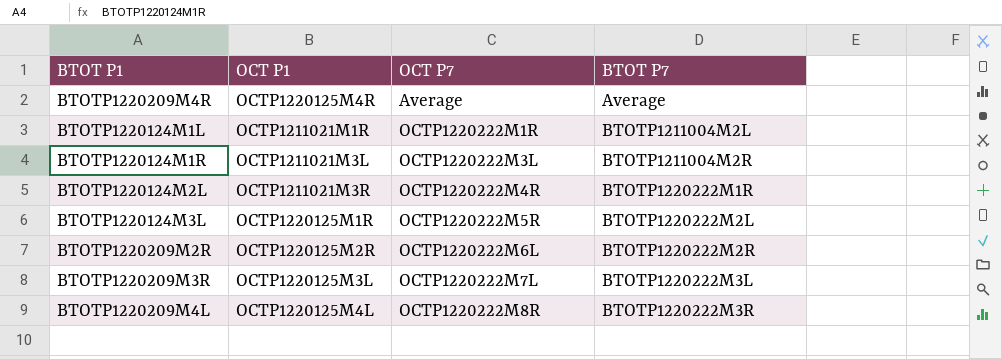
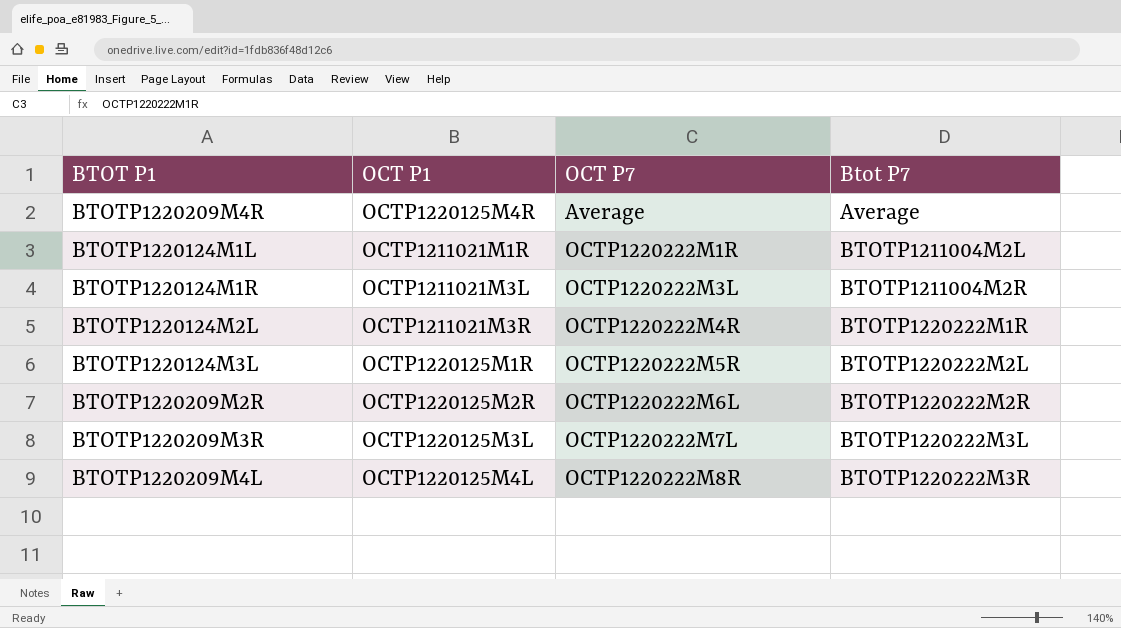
column name: BTOT P7 -> Btot P7

